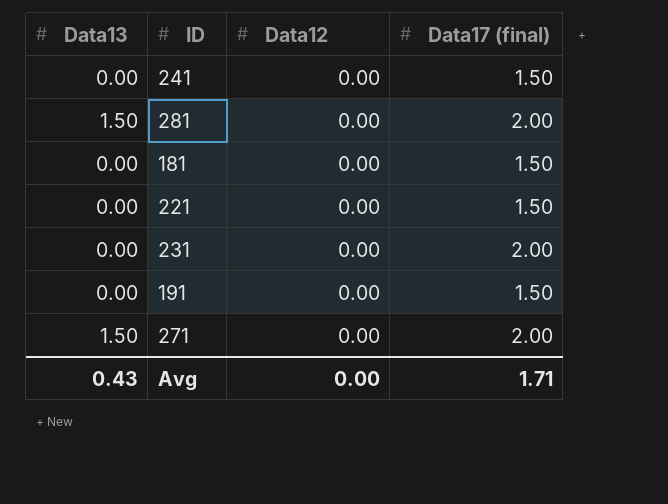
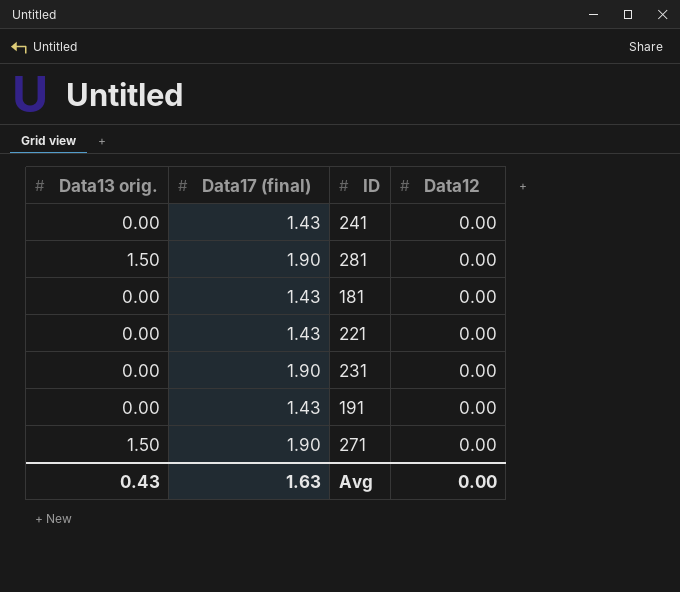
column name: Data13 -> Data13 orig.
column Data17 (final) | position: 4 -> 2
241 | Data17 (final): 1.50 -> 1.43
281 | Data17 (final): 2.00 -> 1.90
181 | Data17 (final): 1.50 -> 1.43
221 | Data17 (final): 1.50 -> 1.43
231 | Data17 (final): 2.00 -> 1.90
191 | Data17 (final): 1.50 -> 1.43
271 | Data17 (final): 2.00 -> 1.90
Avg | Data17 (final): 1.71 -> 1.63

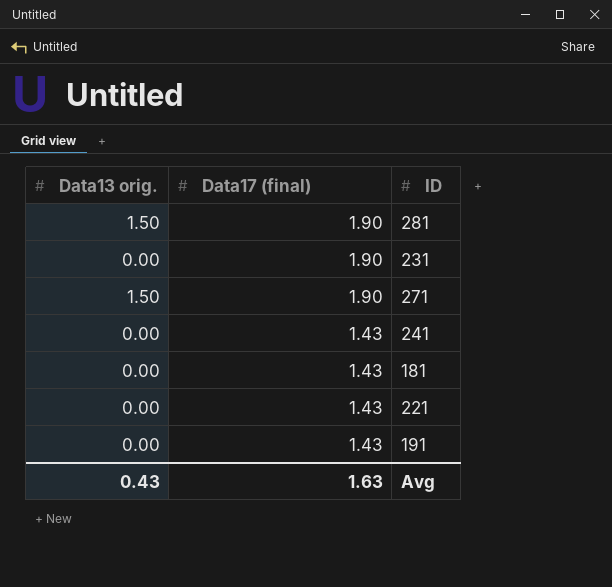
row order: none -> Data17 (final) descending
column Data12 | position: 4 -> none

